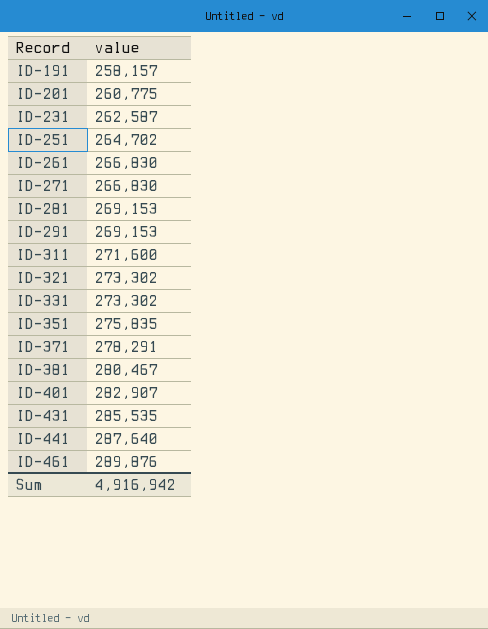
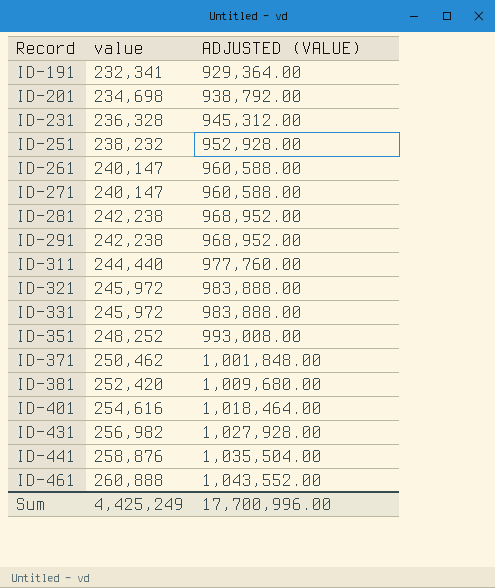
column ADJUSTED (VALUE) | formula: none -> [value] * 4
ID-191 | value: 258,157 -> 232,341
ID-201 | value: 260,775 -> 234,698
ID-231 | value: 262,587 -> 236,328
ID-251 | value: 264,702 -> 238,232
ID-261 | value: 266,830 -> 240,147
ID-271 | value: 266,830 -> 240,147
ID-281 | value: 269,153 -> 242,238
ID-291 | value: 269,153 -> 242,238
ID-311 | value: 271,600 -> 244,440
ID-321 | value: 273,302 -> 245,972
ID-331 | value: 273,302 -> 245,972
ID-351 | value: 275,835 -> 248,252
ID-371 | value: 278,291 -> 250,462
ID-381 | value: 280,467 -> 252,420
ID-401 | value: 282,907 -> 254,616
ID-431 | value: 285,535 -> 256,982
ID-441 | value: 287,640 -> 258,876
ID-461 | value: 289,876 -> 260,888
Sum | value: 4,916,942 -> 4,425,249

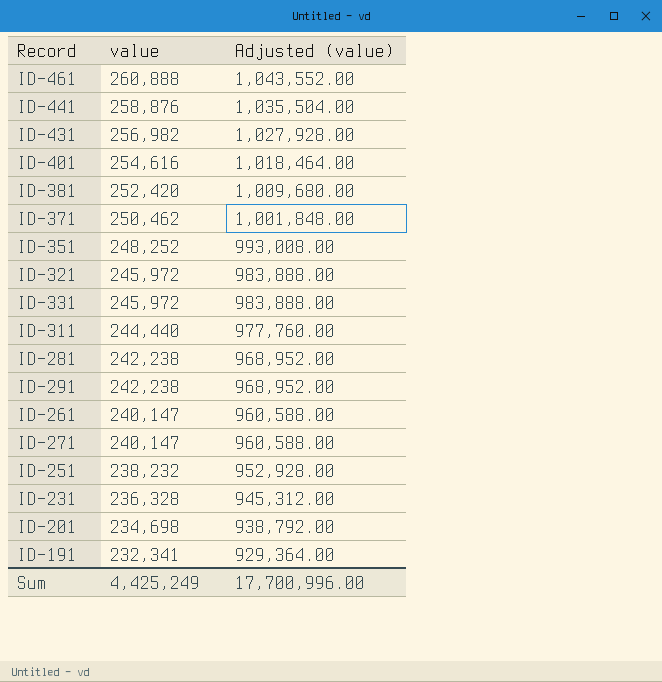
row order: Record ascending -> value descending
column name: ADJUSTED (VALUE) -> Adjusted (value)

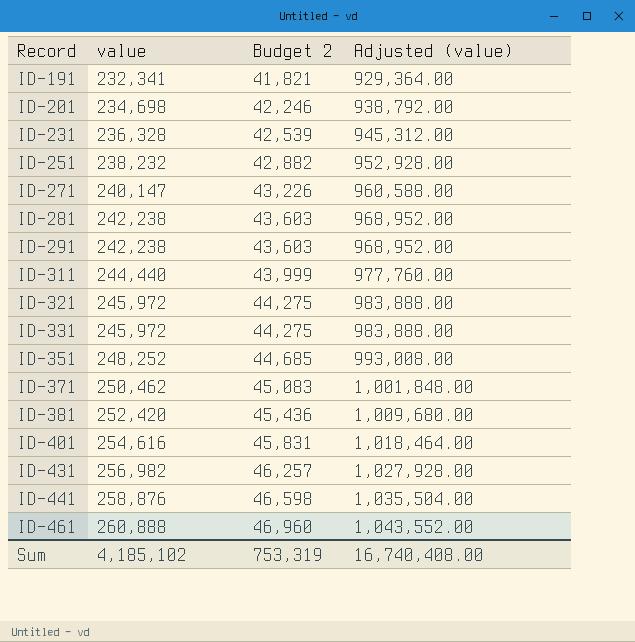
row order: value descending -> Record ascending
column Budget 2 | formula: none -> [value] * 0.18
row ID-261: 240,147 | 960,588.00 -> none
Sum | value: 4,425,249 -> 4,185,102
Sum | Adjusted (value): 17,700,996.00 -> 16,740,408.00

